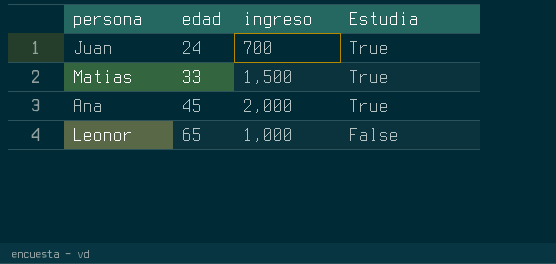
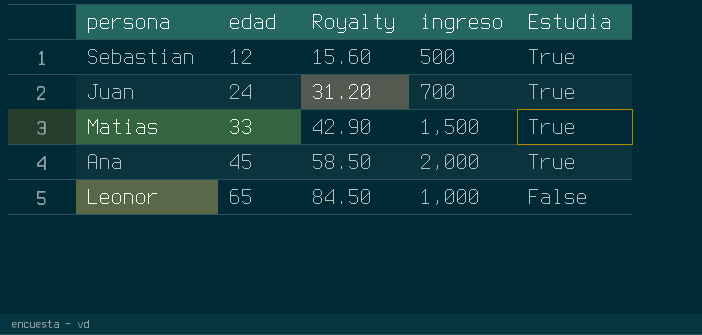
column Royalty | formula: none -> [edad] * 1.3
row Sebastian: none -> 12 | 15.60 | 500 | True

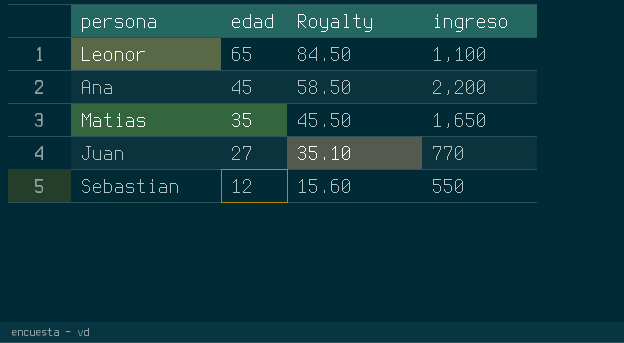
row order: edad ascending -> edad descending
column Estudia | position: 5 -> none
Leonor | ingreso: 1,000 -> 1,100
Ana | ingreso: 2,000 -> 2,200
Matias | edad: 33 -> 35
Matias | Royalty: 42.90 -> 45.50
Matias | ingreso: 1,500 -> 1,650
Juan | edad: 24 -> 27
Juan | Royalty: 31.20 -> 35.10
Juan | ingreso: 700 -> 770
Sebastian | ingreso: 500 -> 550

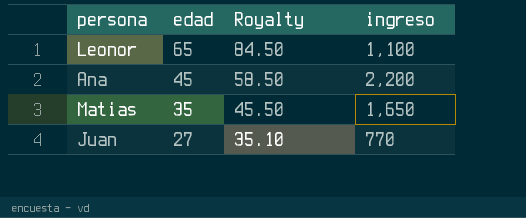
row Sebastian: 12 | 15.60 | 550 -> none

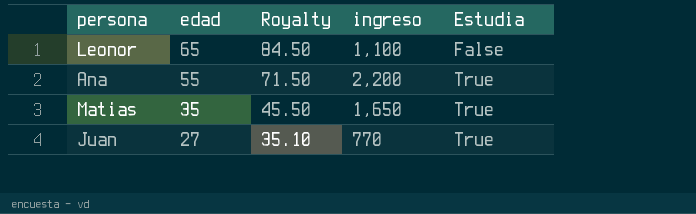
column Estudia | position: none -> 5
Ana | edad: 45 -> 55
Ana | Royalty: 58.50 -> 71.50

